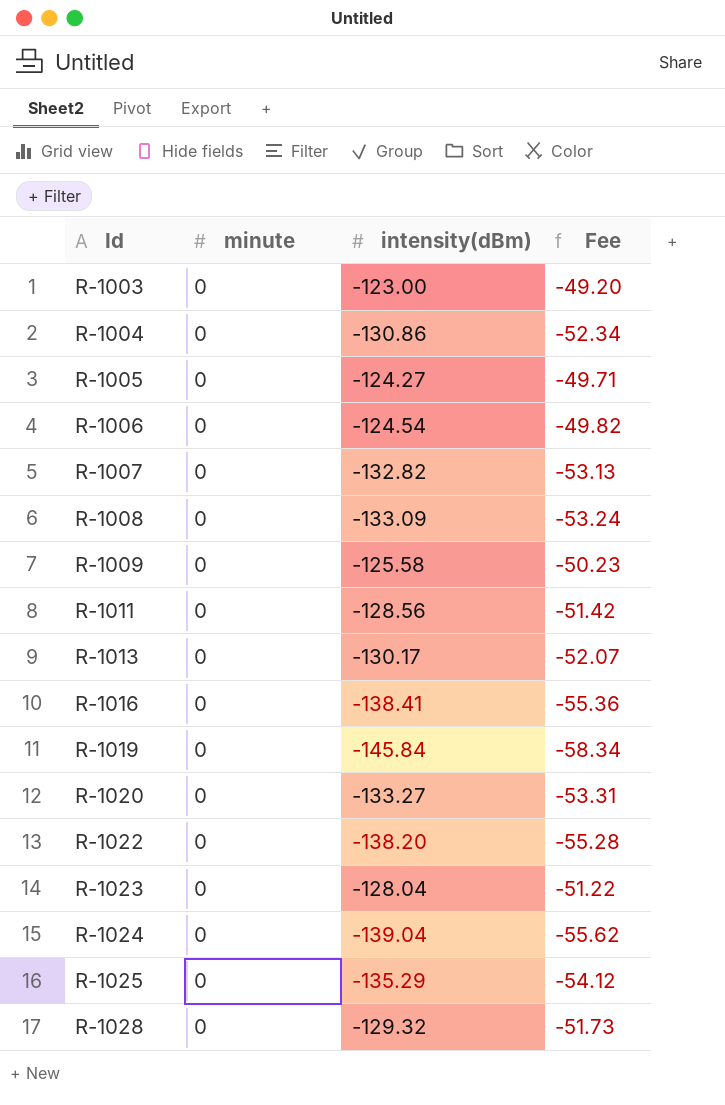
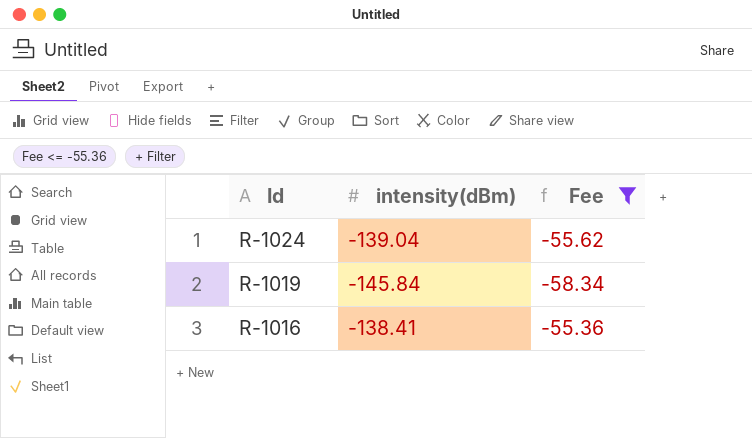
filter: none -> Fee <= -55.36
row order: Id ascending -> Id descending
column minute | position: 2 -> none

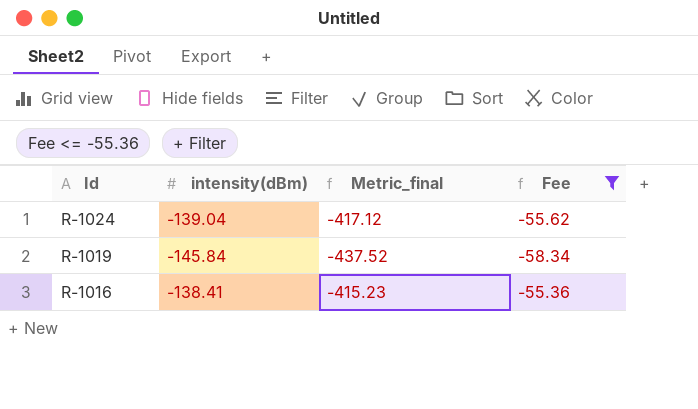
column Metric_final | formula: none -> [intensity(dBm)] * 3

